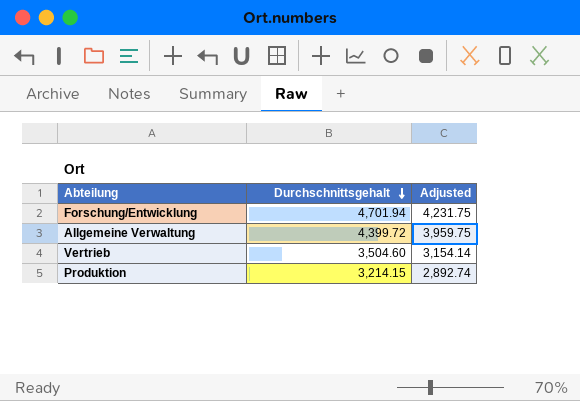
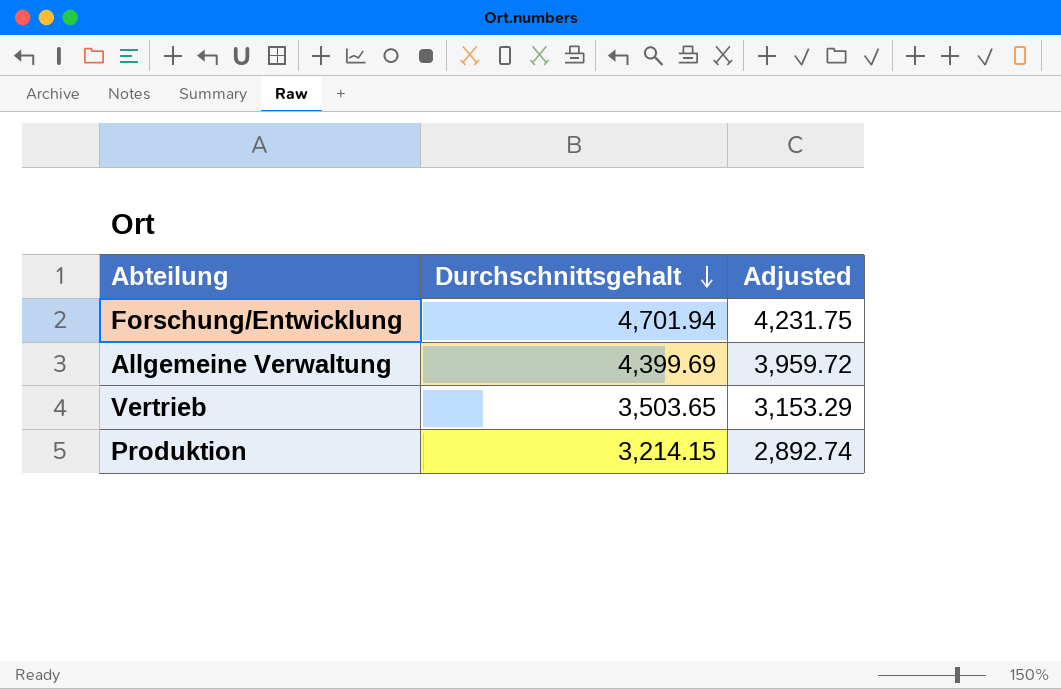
Allgemeine Verwaltung | Durchschnittsgehalt: 4,399.72 -> 4,399.69
Allgemeine Verwaltung | Adjusted: 3,959.75 -> 3,959.72
Vertrieb | Durchschnittsgehalt: 3,504.60 -> 3,503.65
Vertrieb | Adjusted: 3,154.14 -> 3,153.29

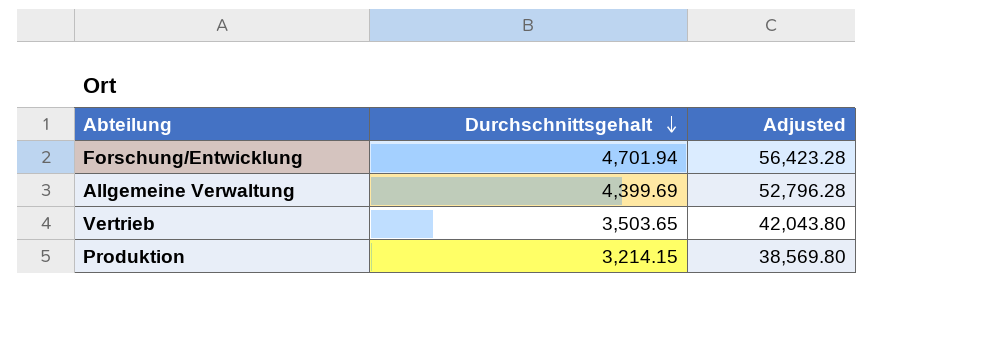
column Adjusted | formula: [Durchschnittsgehalt] * 0.9 -> [Durchschnittsgehalt] * 12

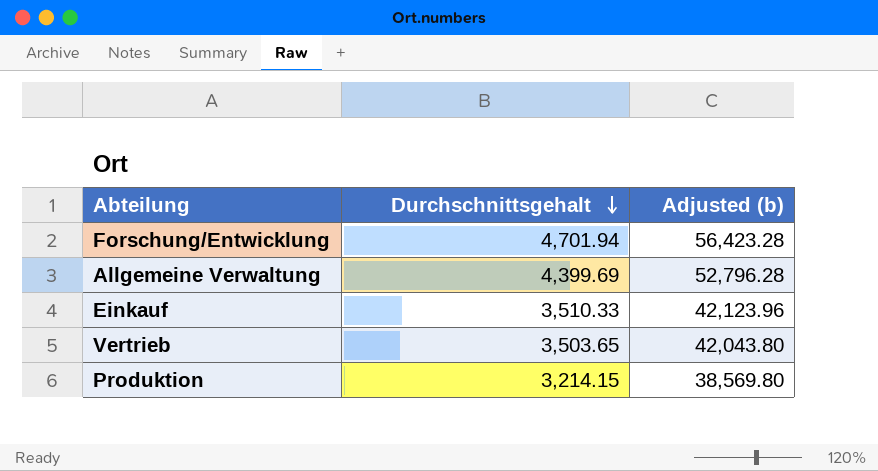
column name: Adjusted -> Adjusted (b)
row Einkauf: none -> 3,510.33 | 42,123.96

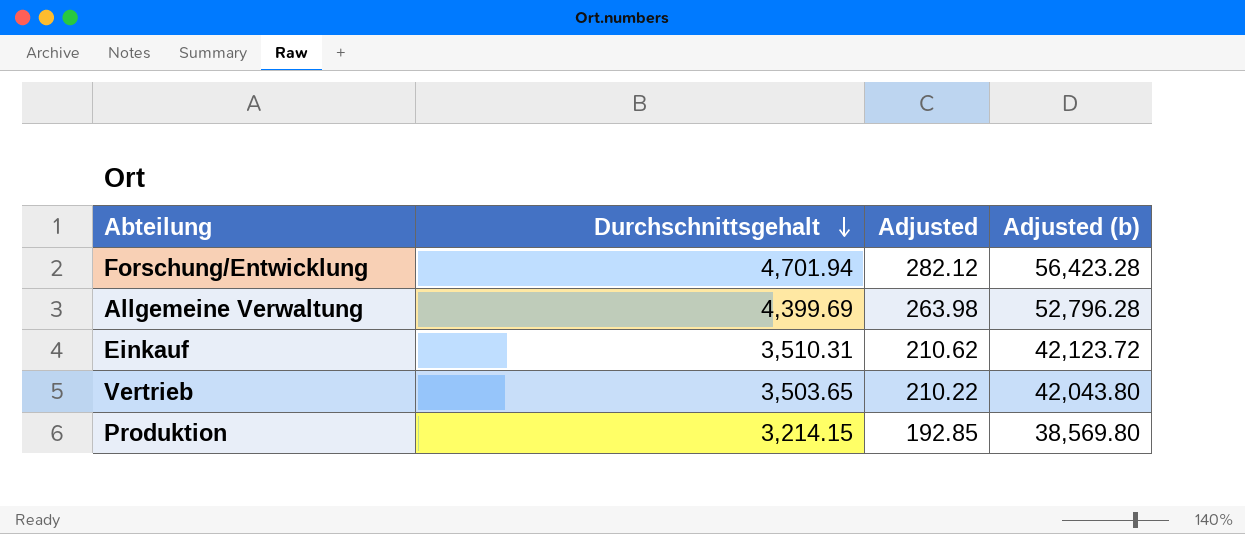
column Adjusted | formula: none -> [Durchschnittsgehalt] * 0.06
Einkauf | Durchschnittsgehalt: 3,510.33 -> 3,510.31
Einkauf | Adjusted (b): 42,123.96 -> 42,123.72

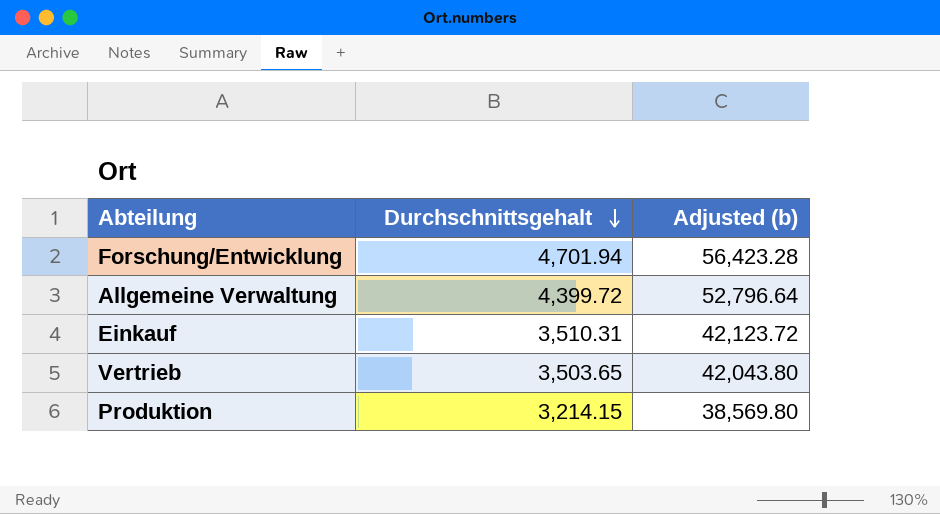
column Adjusted | formula: [Durchschnittsgehalt] * 0.06 -> none
Allgemeine Verwaltung | Durchschnittsgehalt: 4,399.69 -> 4,399.72
Allgemeine Verwaltung | Adjusted (b): 52,796.28 -> 52,796.64

